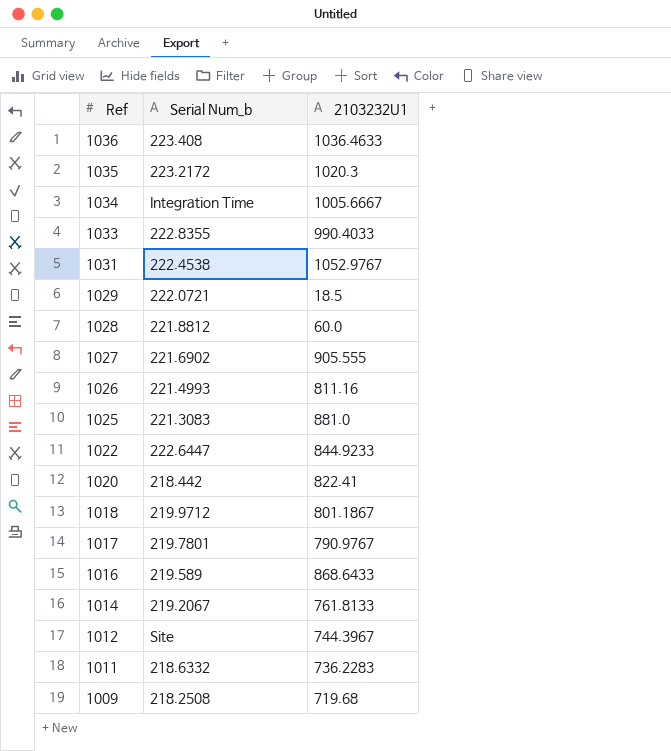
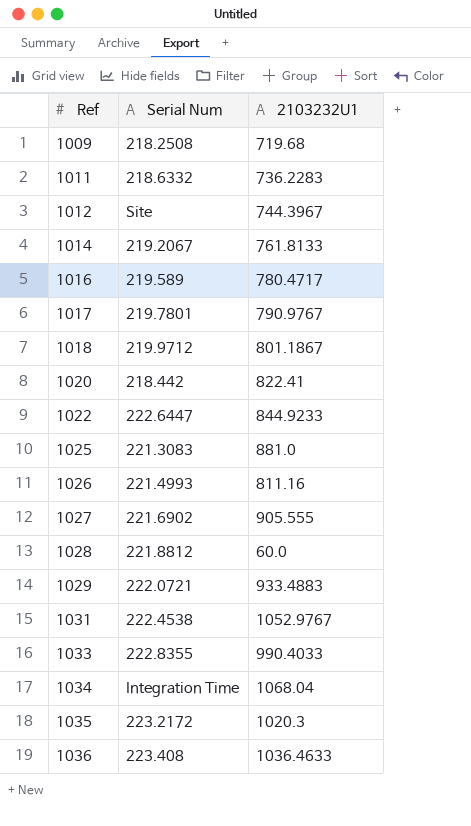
row order: Ref descending -> Ref ascending
column name: Serial Num_b -> Serial Num
1016 | 2103232U1: 868.6433 -> 780.4717
1029 | 2103232U1: 18.5 -> 933.4883
1034 | 2103232U1: 1005.6667 -> 1068.04

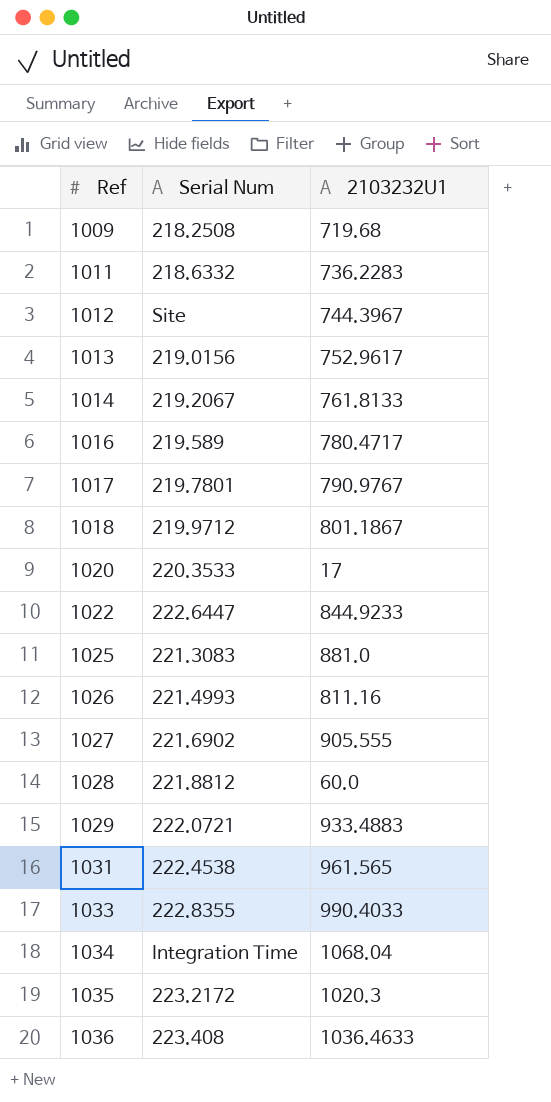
row 1013: none -> 219.0156 | 752.9617
1020 | Serial Num: 218.442 -> 220.3533
1020 | 2103232U1: 822.41 -> 17
1031 | 2103232U1: 1052.9767 -> 961.565

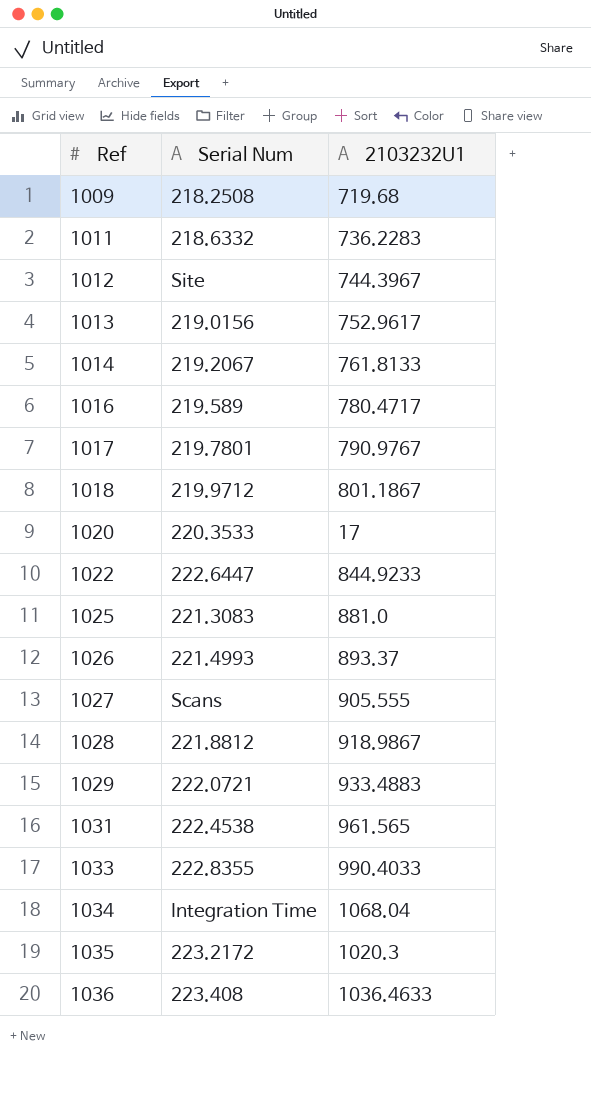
1026 | 2103232U1: 811.16 -> 893.37
1027 | Serial Num: 221.6902 -> Scans
1028 | 2103232U1: 60.0 -> 918.9867

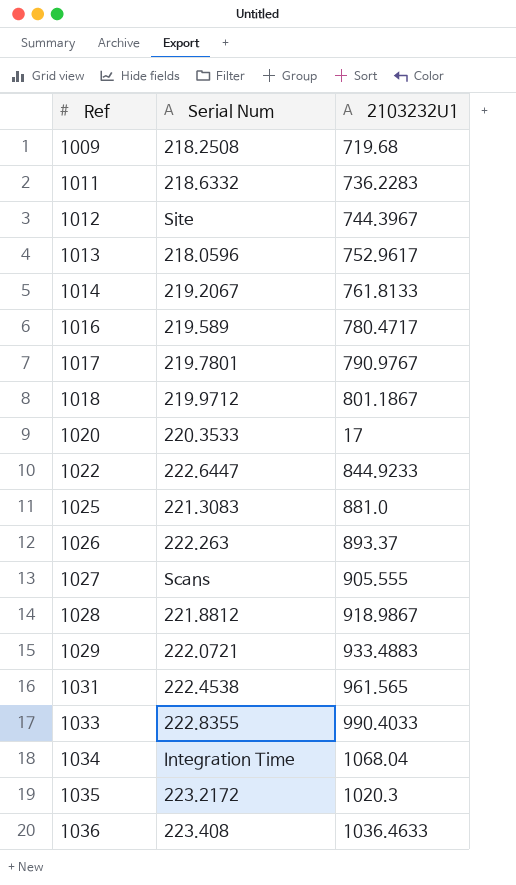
1013 | Serial Num: 219.0156 -> 218.0596
1026 | Serial Num: 221.4993 -> 222.263

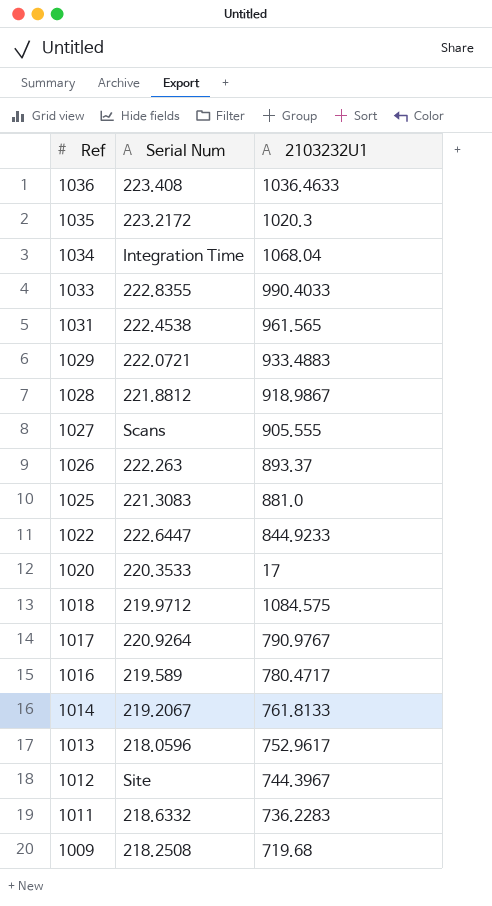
row order: Ref ascending -> Ref descending
1018 | 2103232U1: 801.1867 -> 1084.575
1017 | Serial Num: 219.7801 -> 220.9264

